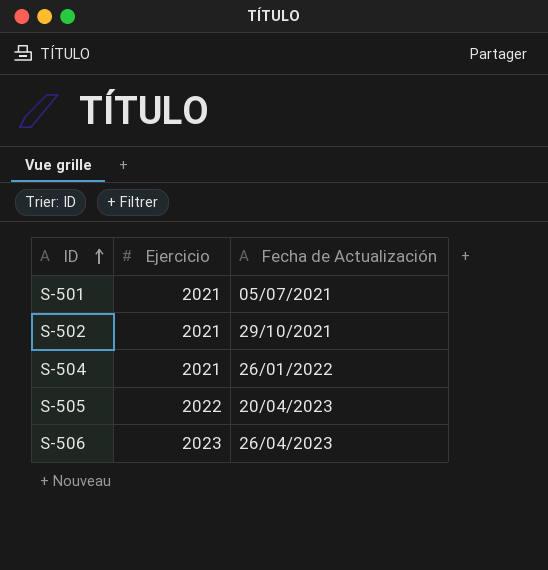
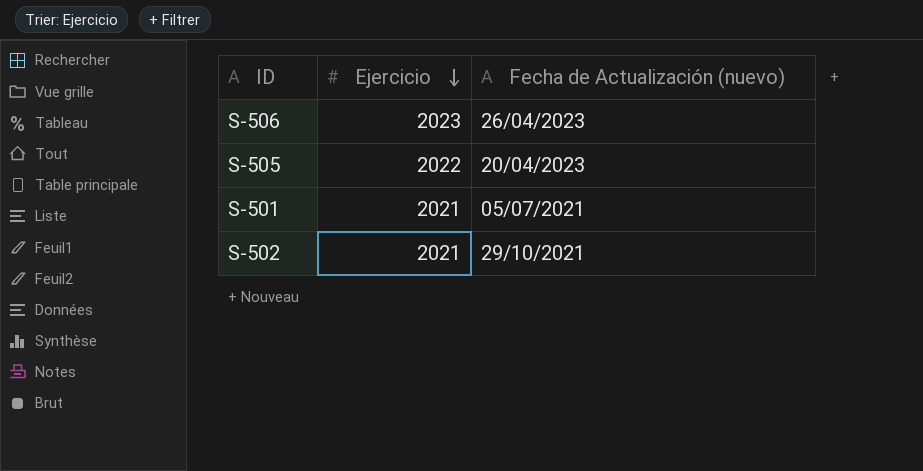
row order: ID ascending -> Ejercicio descending
column name: Fecha de Actualización -> Fecha de Actualización (nuevo)
row S-504: 2021 | 26/01/2022 -> none

